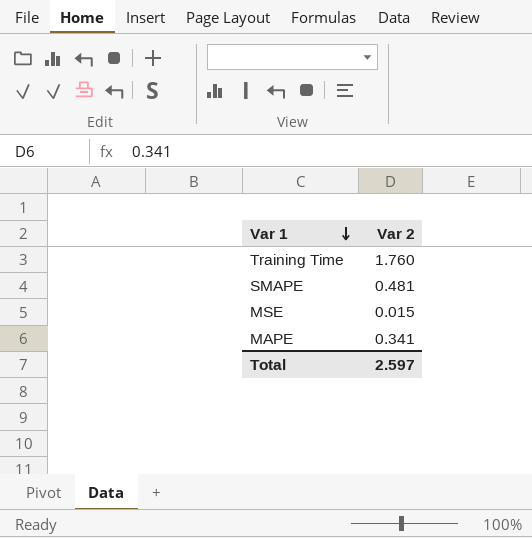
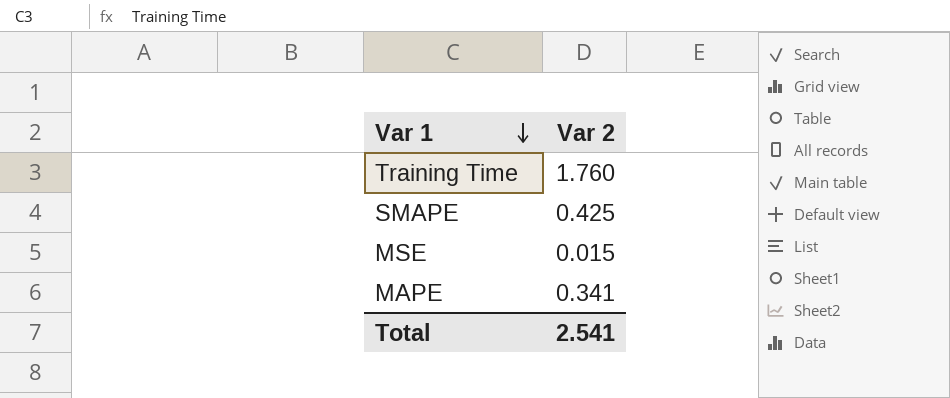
SMAPE | Var 2: 0.481 -> 0.425
Total | Var 2: 2.597 -> 2.541

